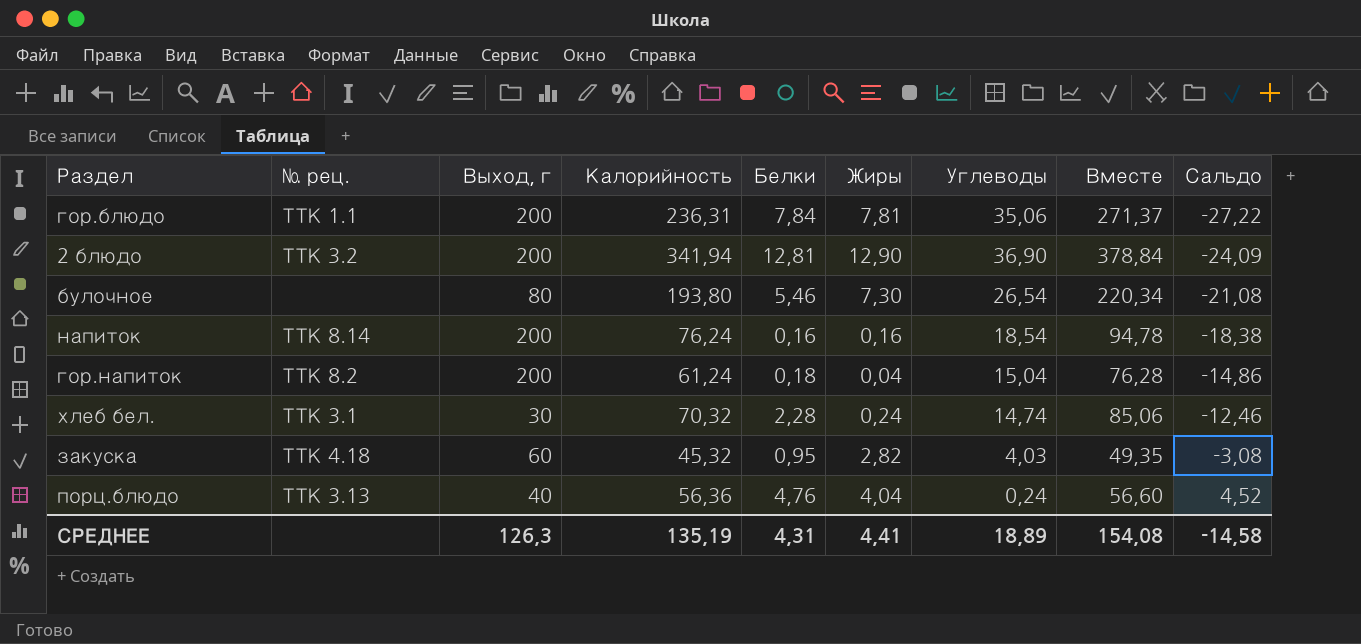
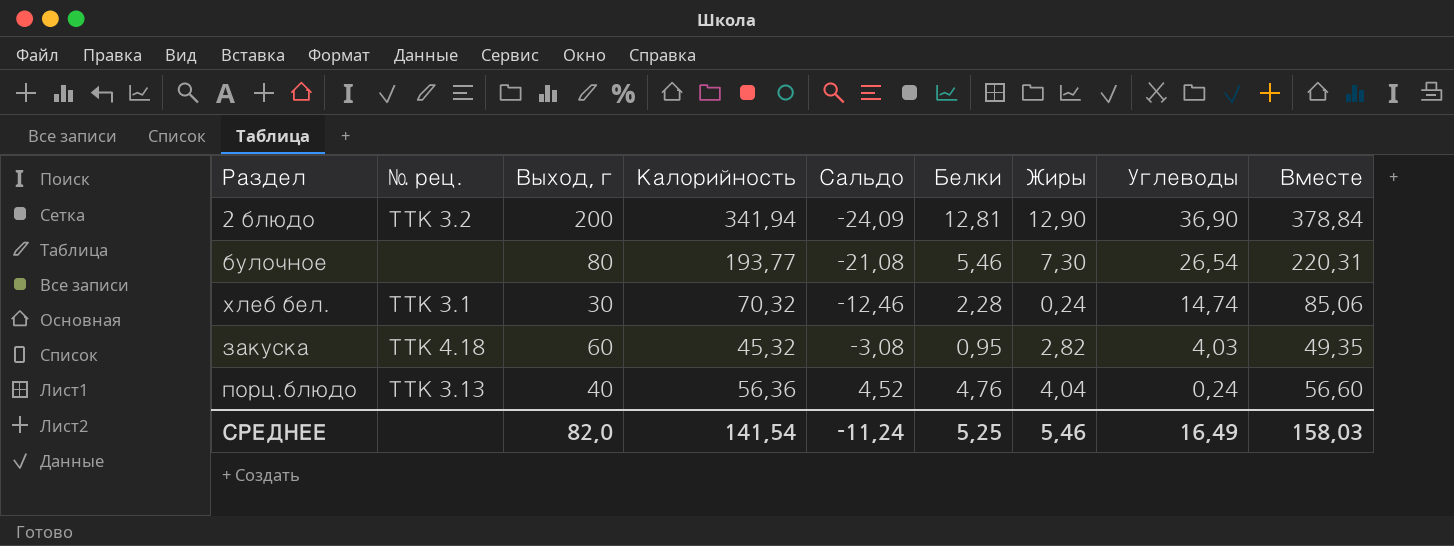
column Сальдо | position: 9 -> 5
row гор.блюдо: ТТК 1.1 | 200 | 236,31 | 7,84 | 7,81 | 35,06 | 271,37 | -27,22 -> none
row напиток: ТТК 8.14 | 200 | 76,24 | 0,16 | 0,16 | 18,54 | 94,78 | -18,38 -> none
row гор.напиток: ТТК 8.2 | 200 | 61,24 | 0,18 | 0,04 | 15,04 | 76,28 | -14,86 -> none
булочное | Калорийность: 193,80 -> 193,77
булочное | Вместе: 220,34 -> 220,31
СРЕДНЕЕ | Выход, г: 126,3 -> 82,0
СРЕДНЕЕ | Калорийность: 135,19 -> 141,54
СРЕДНЕЕ | Сальдо: -14,58 -> -11,24
СРЕДНЕЕ | Белки: 4,31 -> 5,25
СРЕДНЕЕ | Жиры: 4,41 -> 5,46
СРЕДНЕЕ | Углеводы: 18,89 -> 16,49
СРЕДНЕЕ | Вместе: 154,08 -> 158,03

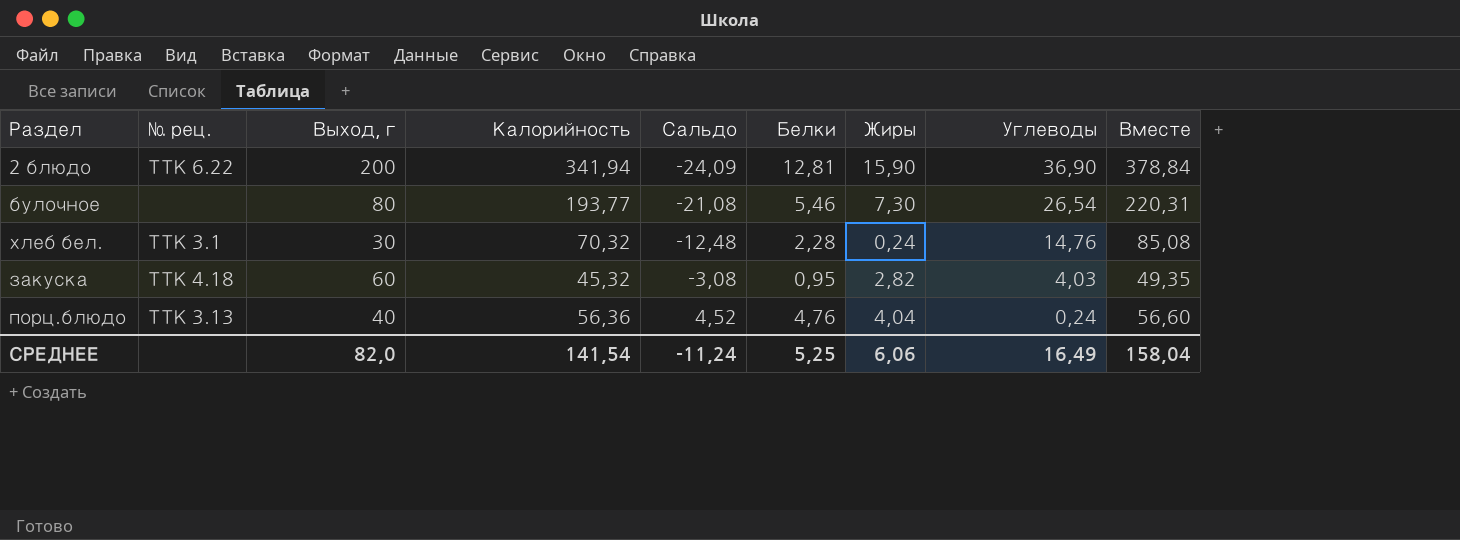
2 блюдо | № рец.: ТТК 3.2 -> ТТК 6.22
2 блюдо | Жиры: 12,90 -> 15,90
хлеб бел. | Сальдо: -12,46 -> -12,48
хлеб бел. | Углеводы: 14,74 -> 14,76
хлеб бел. | Вместе: 85,06 -> 85,08
СРЕДНЕЕ | Жиры: 5,46 -> 6,06
СРЕДНЕЕ | Вместе: 158,03 -> 158,04

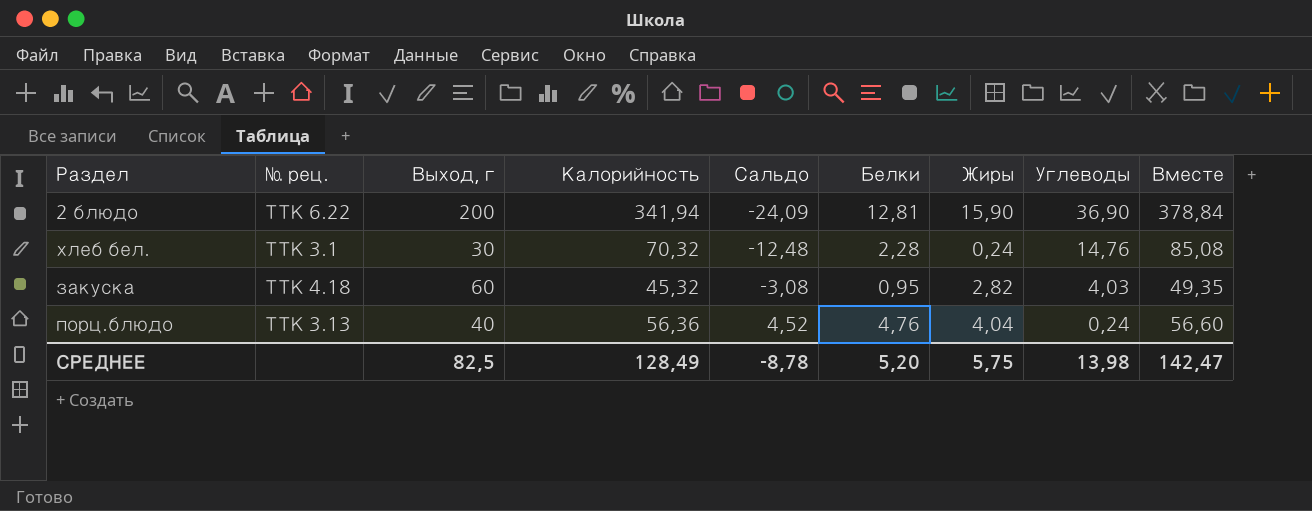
row булочное: none | 80 | 193,77 | -21,08 | 5,46 | 7,30 | 26,54 | 220,31 -> none
СРЕДНЕЕ | Выход, г: 82,0 -> 82,5
СРЕДНЕЕ | Калорийность: 141,54 -> 128,49
СРЕДНЕЕ | Сальдо: -11,24 -> -8,78
СРЕДНЕЕ | Белки: 5,25 -> 5,20
СРЕДНЕЕ | Жиры: 6,06 -> 5,75
СРЕДНЕЕ | Углеводы: 16,49 -> 13,98
СРЕДНЕЕ | Вместе: 158,04 -> 142,47

